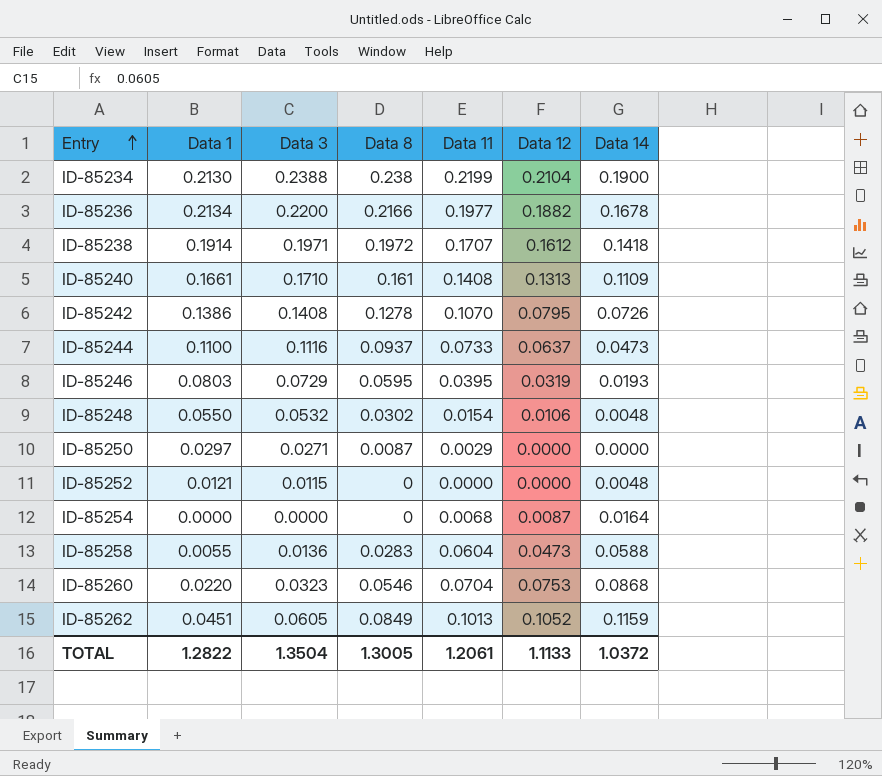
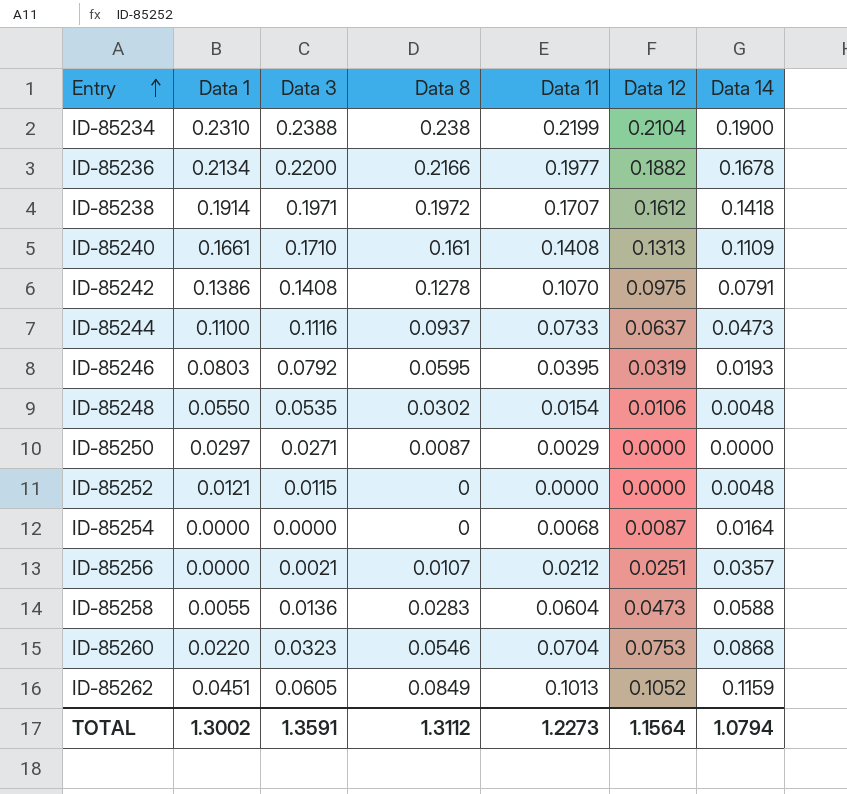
ID-85234 | Data 1: 0.2130 -> 0.2310
ID-85242 | Data 12: 0.0795 -> 0.0975
ID-85242 | Data 14: 0.0726 -> 0.0791
ID-85246 | Data 3: 0.0729 -> 0.0792
ID-85248 | Data 3: 0.0532 -> 0.0535
row ID-85256: none -> 0.0000 | 0.0021 | 0.0107 | 0.0212 | 0.0251 | 0.0357
TOTAL | Data 1: 1.2822 -> 1.3002
TOTAL | Data 3: 1.3504 -> 1.3591
TOTAL | Data 8: 1.3005 -> 1.3112
TOTAL | Data 11: 1.2061 -> 1.2273
TOTAL | Data 12: 1.1133 -> 1.1564
TOTAL | Data 14: 1.0372 -> 1.0794

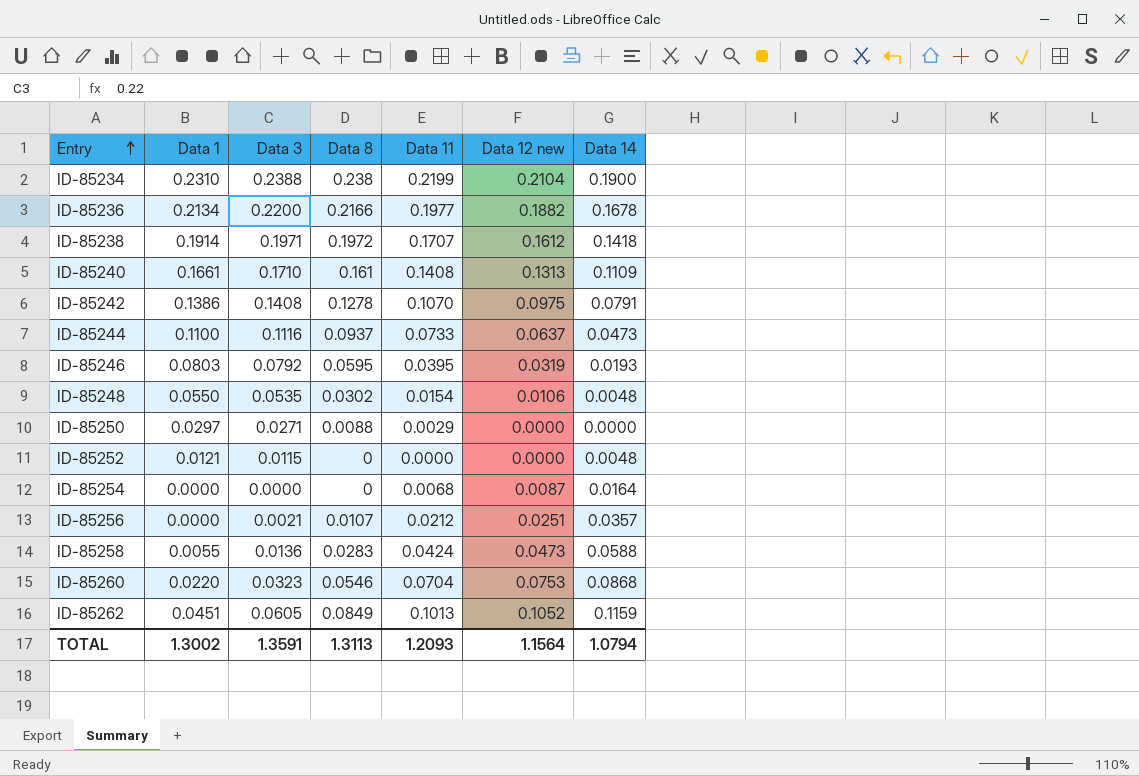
column name: Data 12 -> Data 12 new
ID-85250 | Data 8: 0.0087 -> 0.0088
ID-85258 | Data 11: 0.0604 -> 0.0424
TOTAL | Data 8: 1.3112 -> 1.3113
TOTAL | Data 11: 1.2273 -> 1.2093

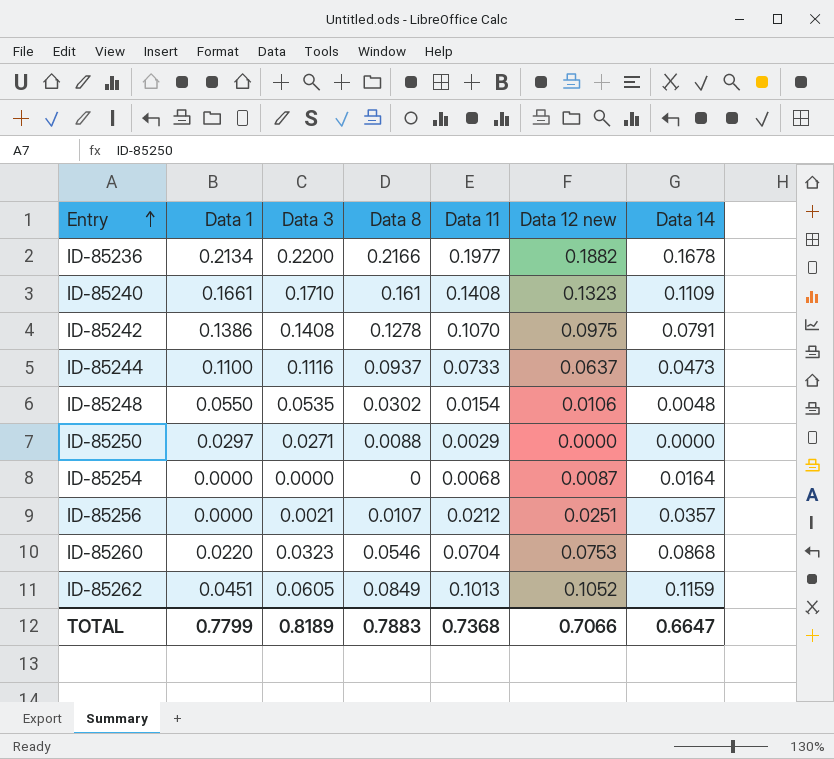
row ID-85234: 0.2310 | 0.2388 | 0.238 | 0.2199 | 0.2104 | 0.1900 -> none
row ID-85238: 0.1914 | 0.1971 | 0.1972 | 0.1707 | 0.1612 | 0.1418 -> none
row ID-85246: 0.0803 | 0.0792 | 0.0595 | 0.0395 | 0.0319 | 0.0193 -> none
row ID-85252: 0.0121 | 0.0115 | 0 | 0.0000 | 0.0000 | 0.0048 -> none
row ID-85258: 0.0055 | 0.0136 | 0.0283 | 0.0424 | 0.0473 | 0.0588 -> none
ID-85240 | Data 12 new: 0.1313 -> 0.1323
TOTAL | Data 1: 1.3002 -> 0.7799
TOTAL | Data 3: 1.3591 -> 0.8189
TOTAL | Data 8: 1.3113 -> 0.7883
TOTAL | Data 11: 1.2093 -> 0.7368
TOTAL | Data 12 new: 1.1564 -> 0.7066
TOTAL | Data 14: 1.0794 -> 0.6647

